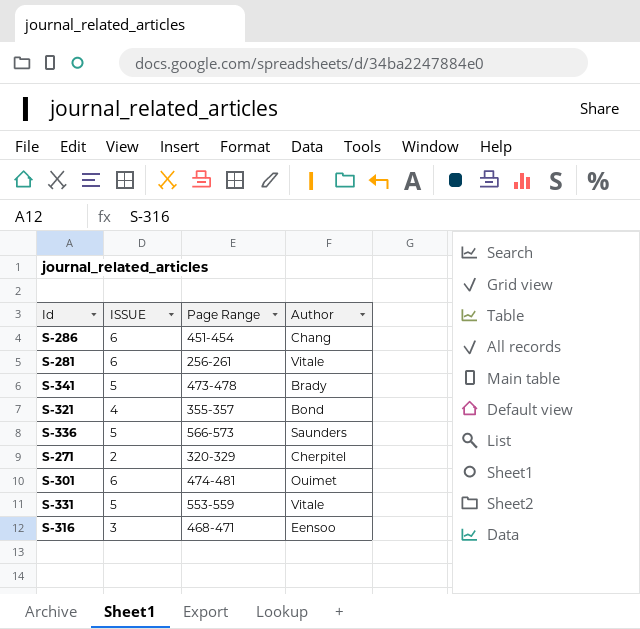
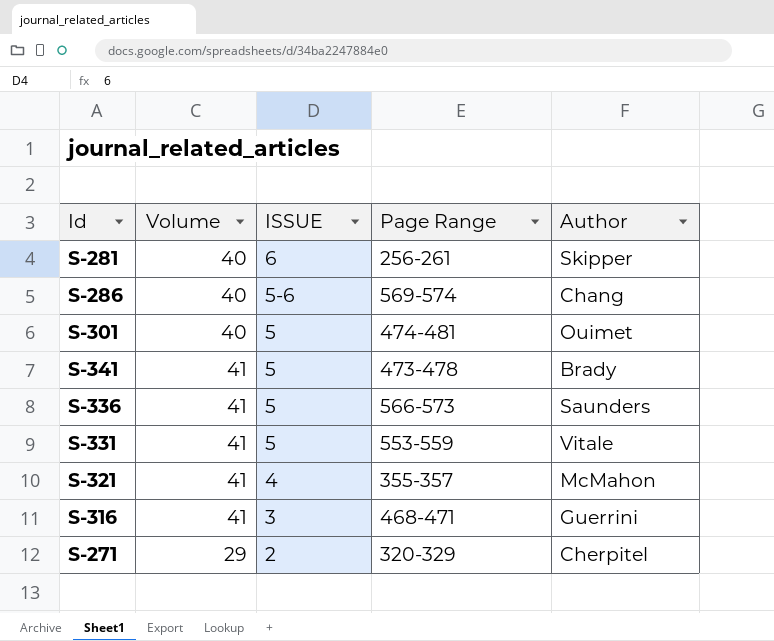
row order: none -> ISSUE descending
column Volume | position: none -> 2
S-281 | Author: Vitale -> Skipper
S-286 | ISSUE: 6 -> 5-6
S-286 | Page Range: 451-454 -> 569-574
S-301 | ISSUE: 6 -> 5
S-321 | Author: Bond -> McMahon
S-316 | Author: Eensoo -> Guerrini

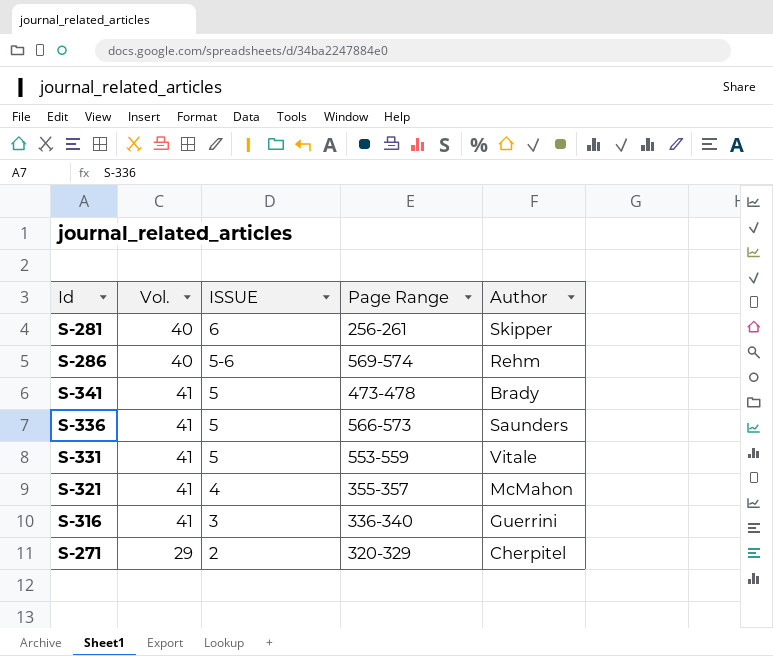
column name: Volume -> Vol.
row S-301: 40 | 5 | 474-481 | Ouimet -> none
S-286 | Author: Chang -> Rehm
S-316 | Page Range: 468-471 -> 336-340

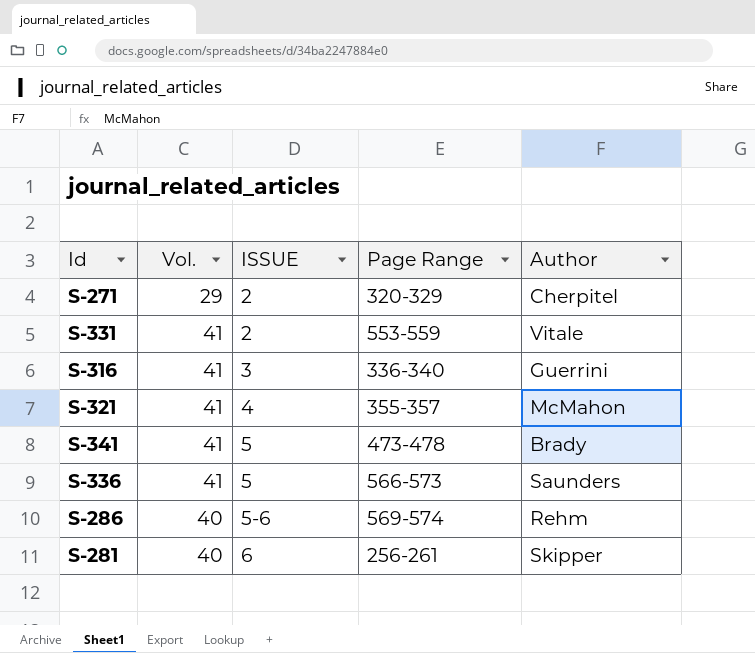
row order: ISSUE descending -> ISSUE ascending
S-331 | ISSUE: 5 -> 2

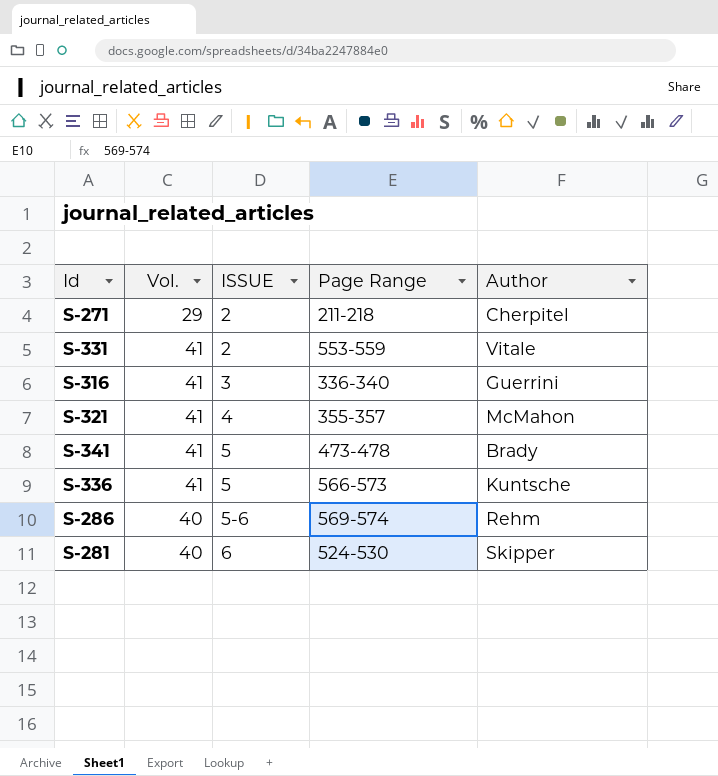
S-271 | Page Range: 320-329 -> 211-218
S-336 | Author: Saunders -> Kuntsche
S-281 | Page Range: 256-261 -> 524-530

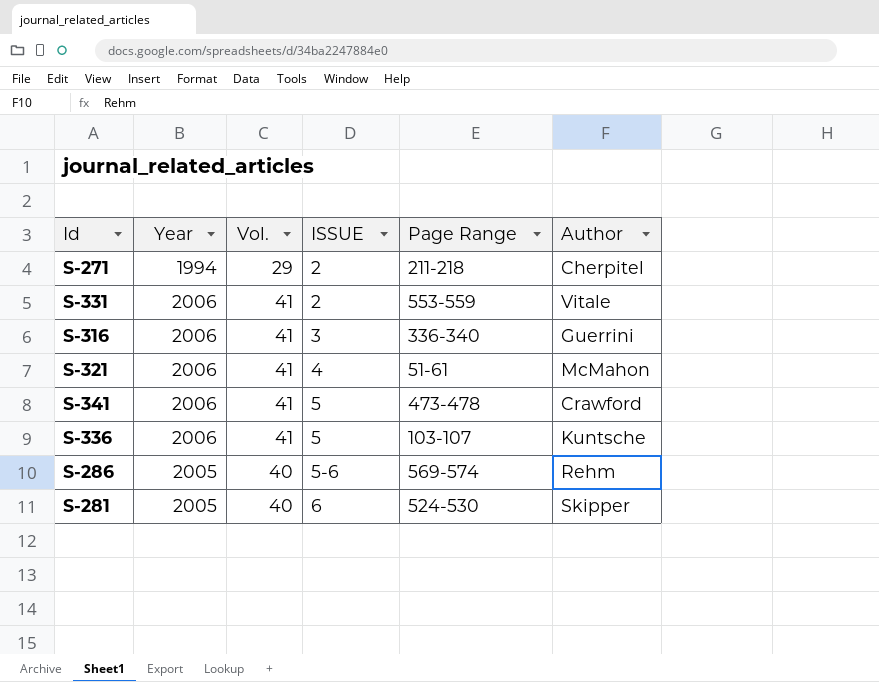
column Year | position: none -> 2
S-321 | Page Range: 355-357 -> 51-61
S-341 | Author: Brady -> Crawford
S-336 | Page Range: 566-573 -> 103-107

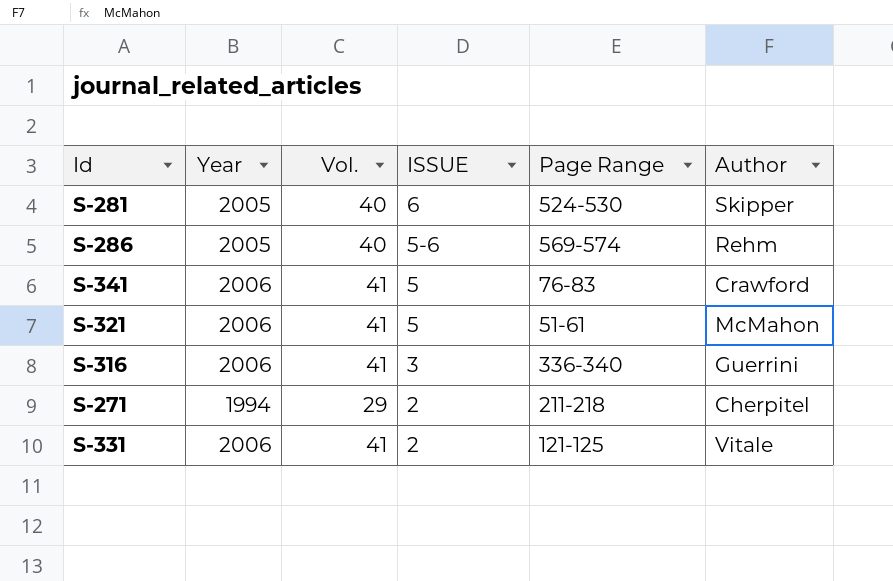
row order: ISSUE ascending -> ISSUE descending
row S-336: 2006 | 41 | 5 | 103-107 | Kuntsche -> none
S-341 | Page Range: 473-478 -> 76-83
S-321 | ISSUE: 4 -> 5
S-331 | Page Range: 553-559 -> 121-125

